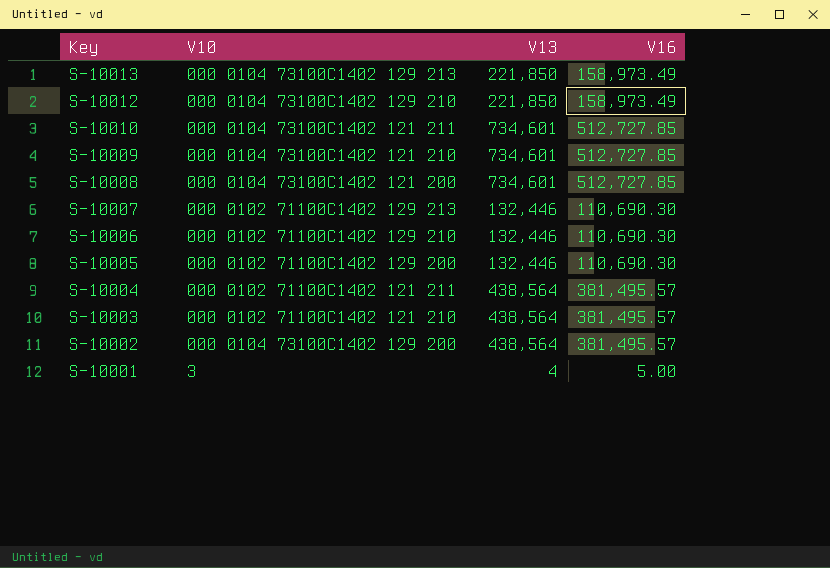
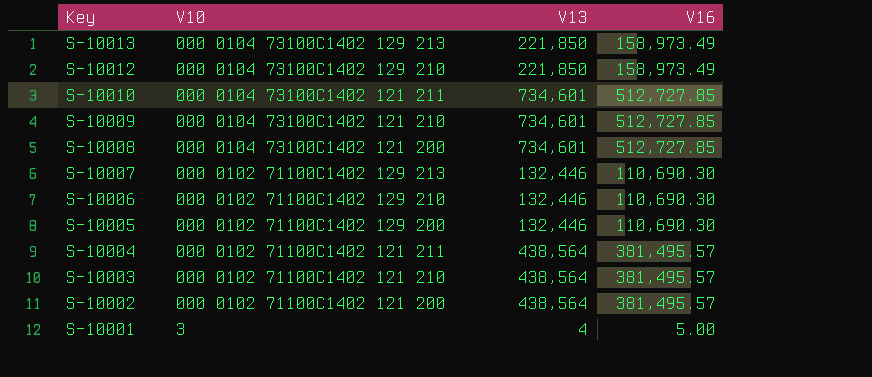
S-10002 | V10: 000 0104 73100С1402 129 200 -> 000 0102 71100С1402 121 200

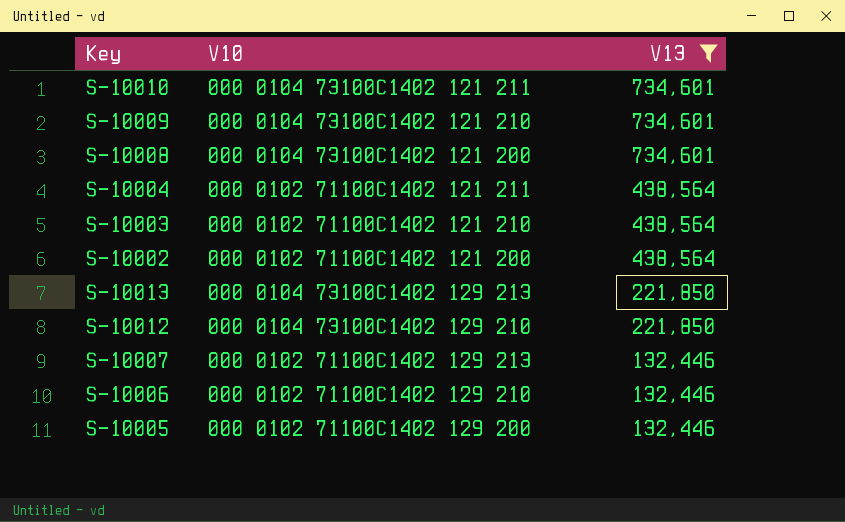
filter: none -> V13 != 4
row order: Key descending -> V13 descending
column V16 | position: 4 -> none

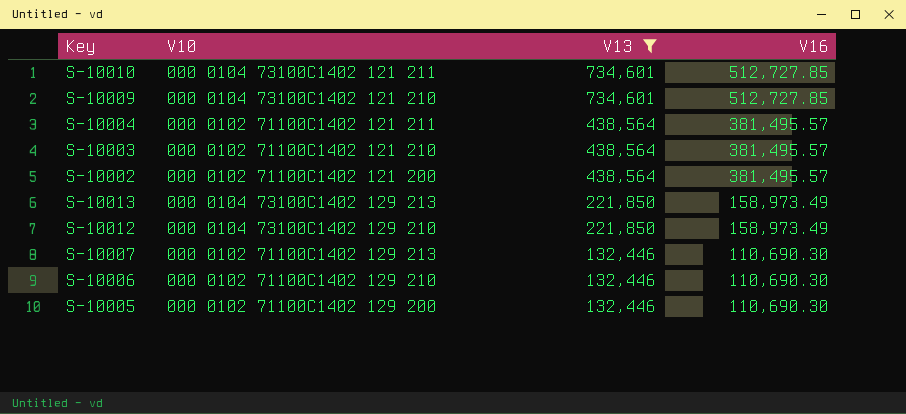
column V16 | position: none -> 4
row S-10008: 000 0104 73100С1402 121 200 | 734,601 -> none

